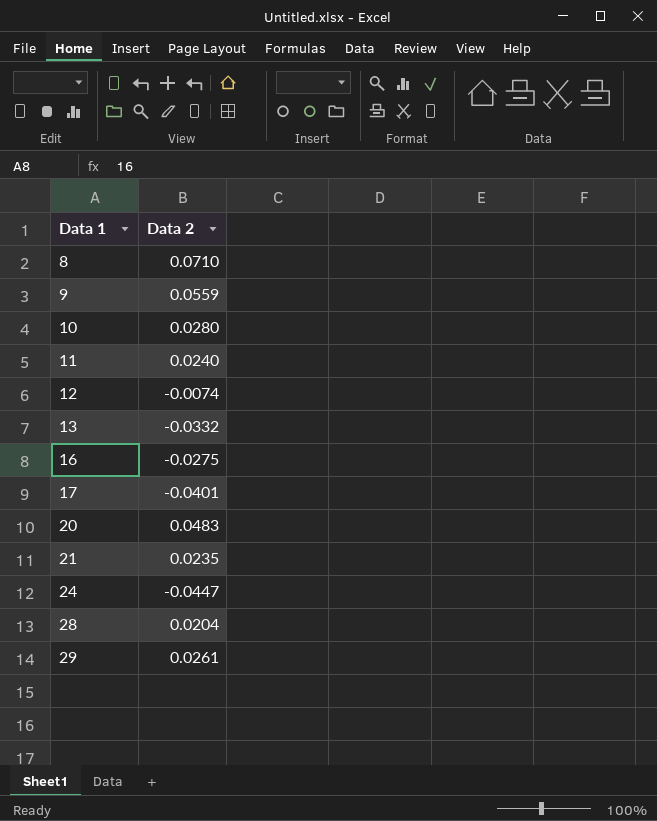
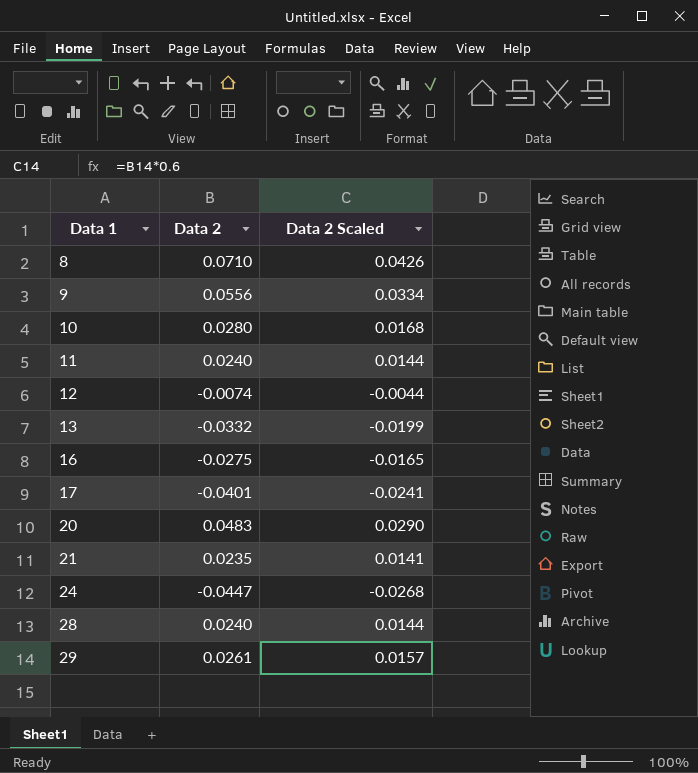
column Data 2 Scaled | formula: none -> [Data 2] * 0.6
9 | Data 2: 0.0559 -> 0.0556
28 | Data 2: 0.0204 -> 0.0240

